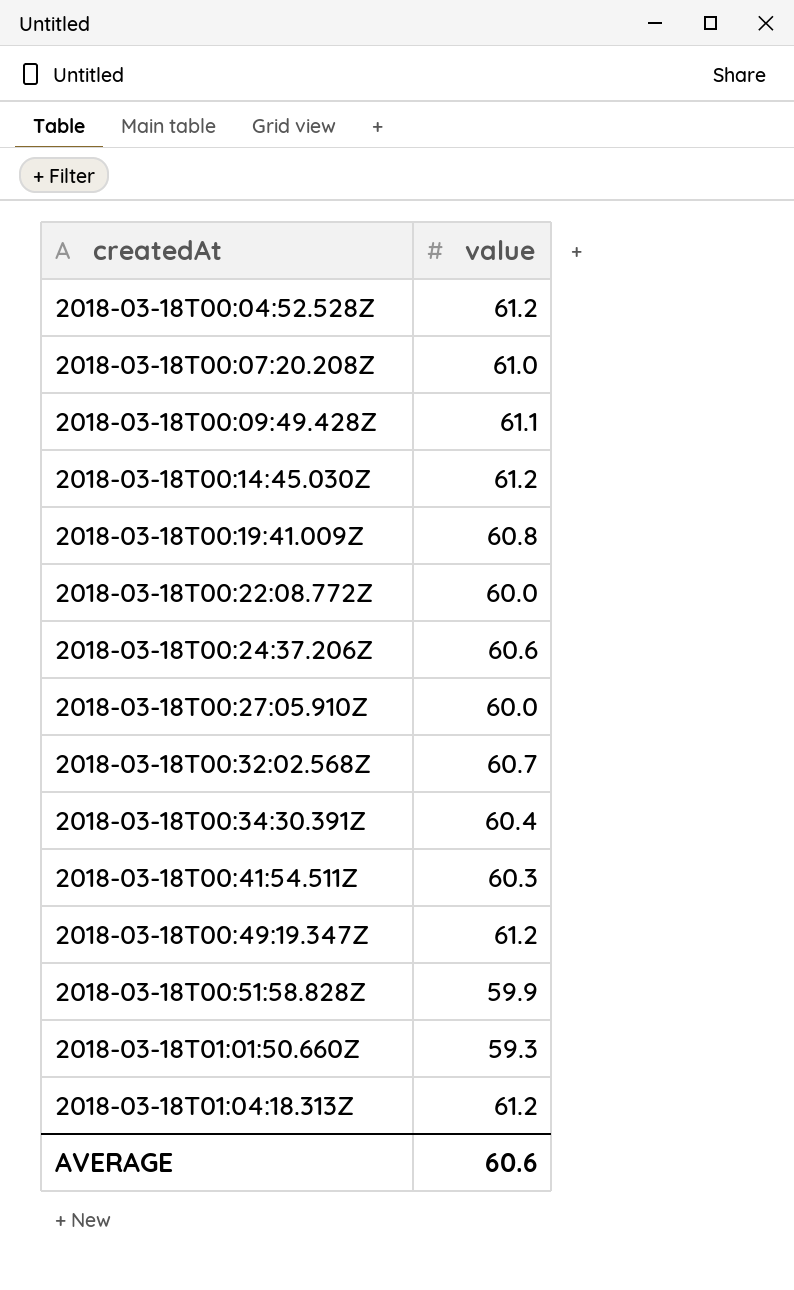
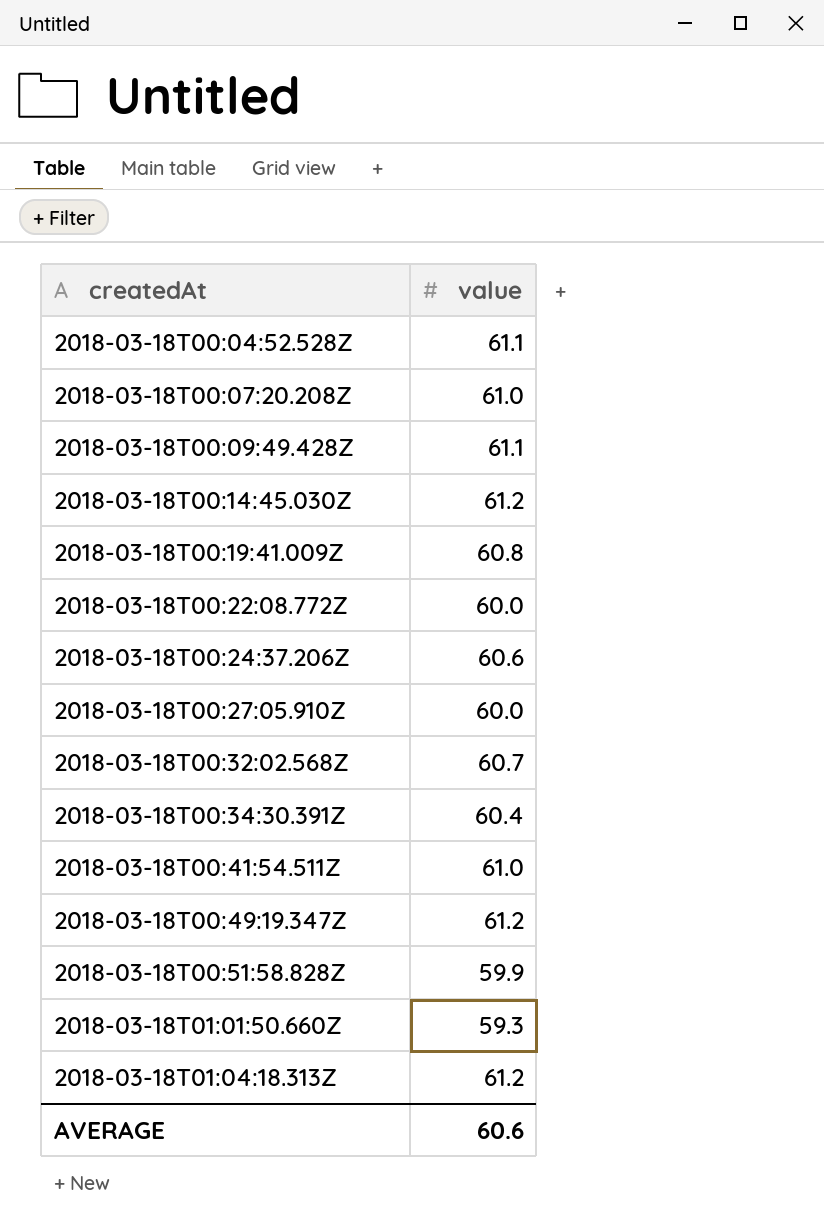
2018-03-18T00:04:52.528Z | value: 61.2 -> 61.1
2018-03-18T00:41:54.511Z | value: 60.3 -> 61.0

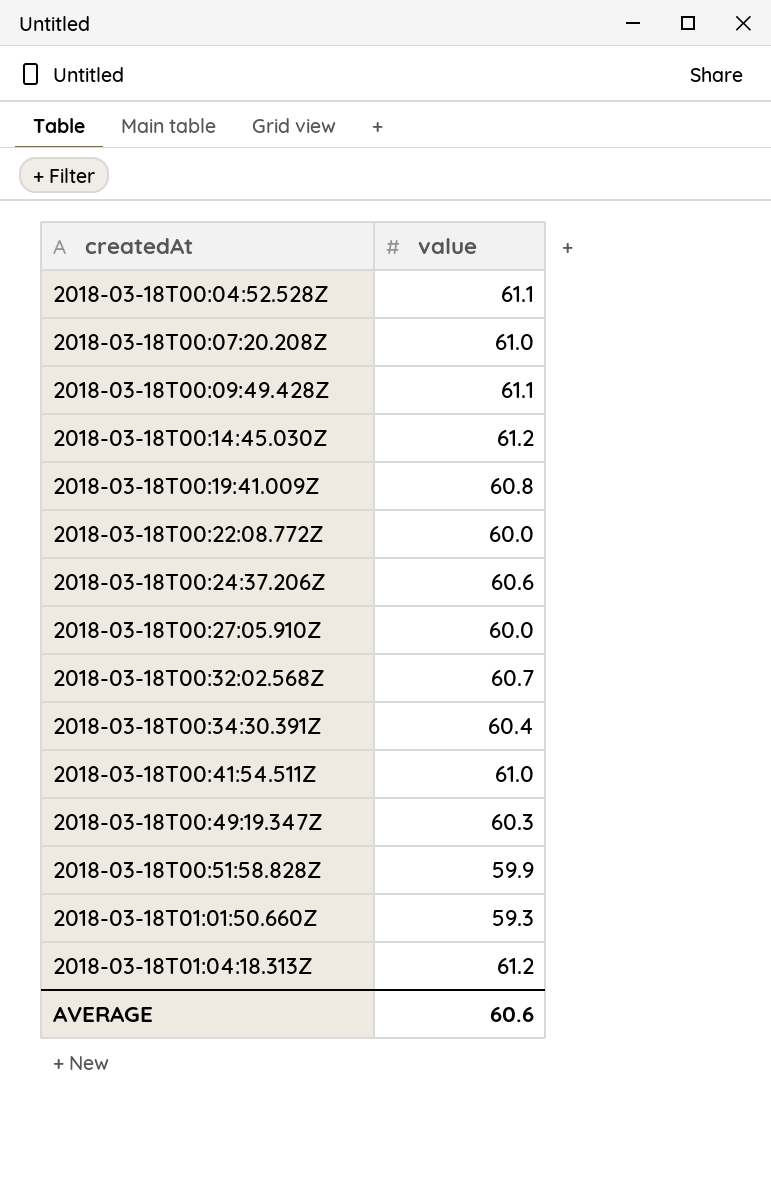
2018-03-18T00:49:19.347Z | value: 61.2 -> 60.3

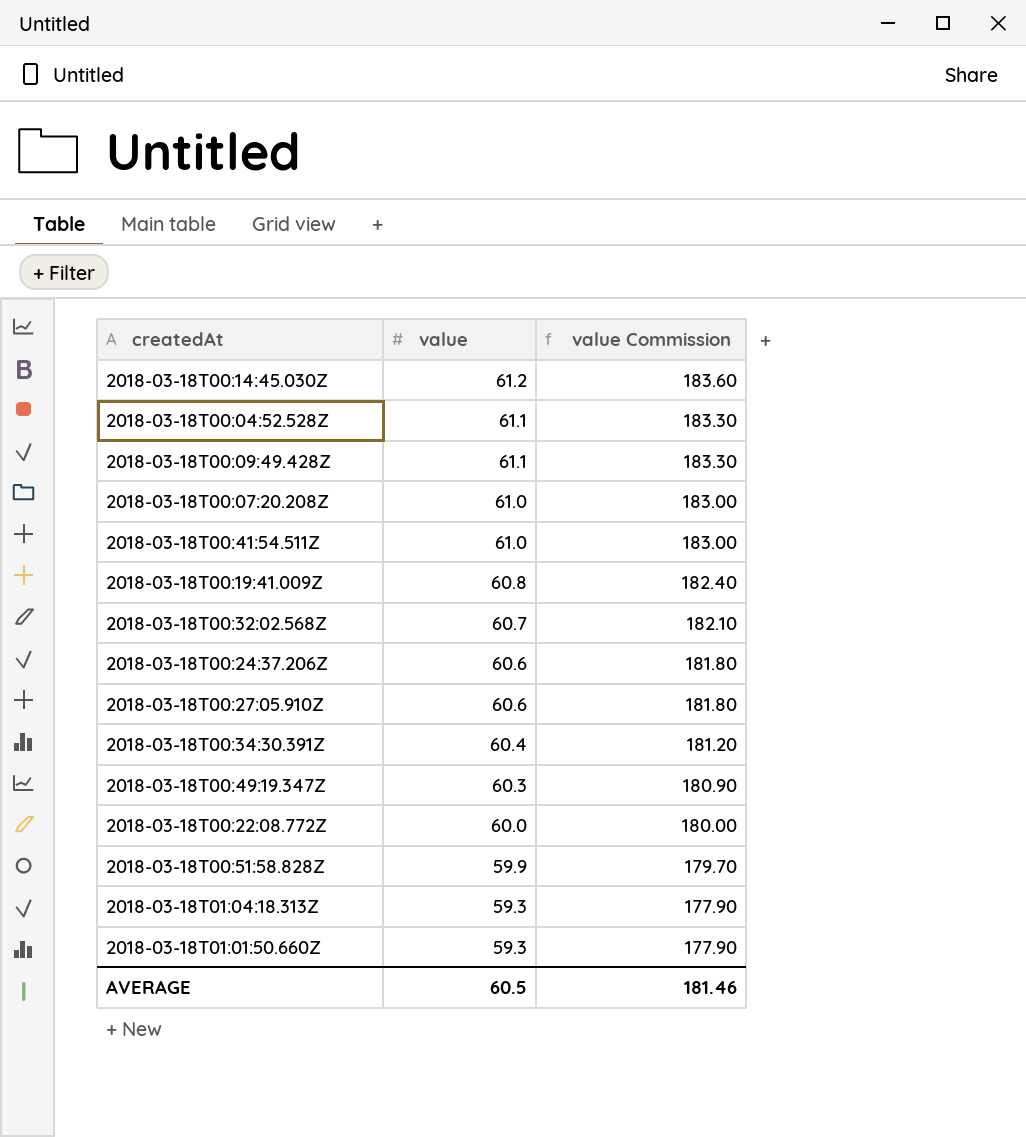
row order: createdAt ascending -> value descending
column value Commission | formula: none -> [value] * 3
2018-03-18T00:27:05.910Z | value: 60.0 -> 60.6
2018-03-18T01:04:18.313Z | value: 61.2 -> 59.3
AVERAGE | value: 60.6 -> 60.5

